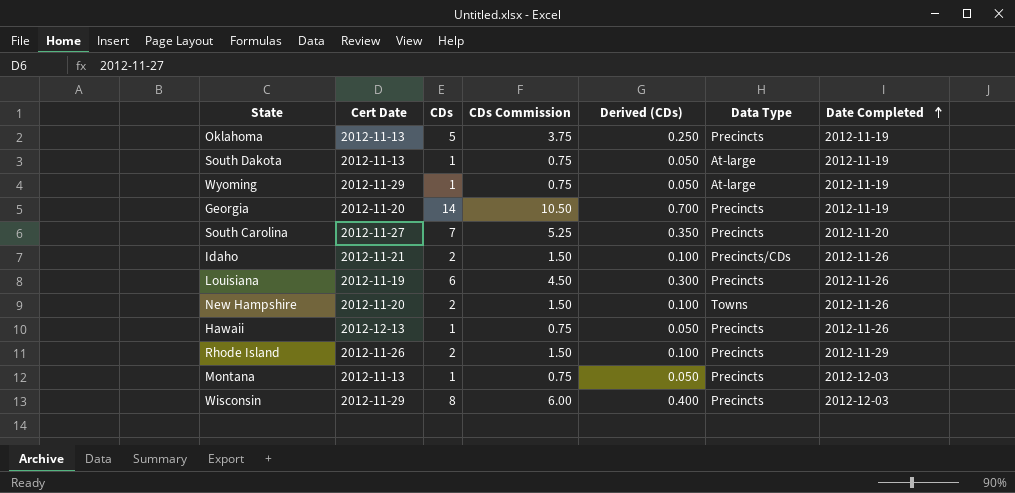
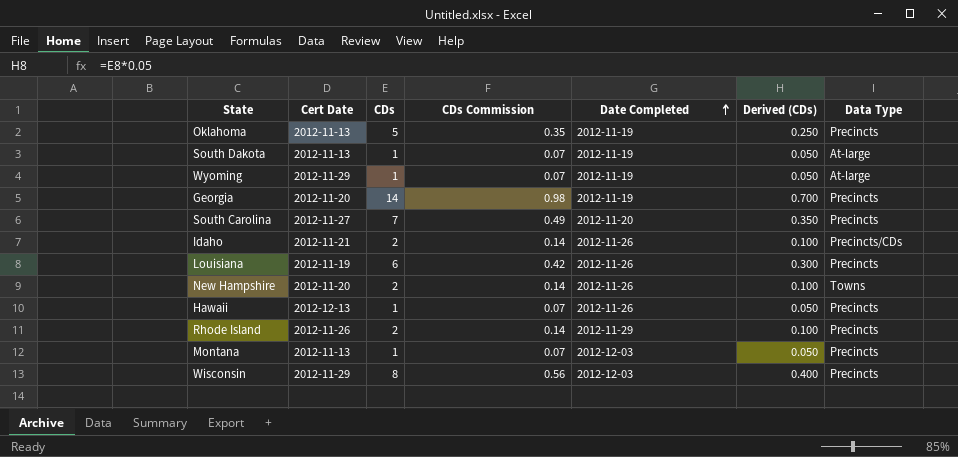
column CDs Commission | formula: [CDs] * 0.75 -> [CDs] * 0.07
column Date Completed | position: 7 -> 5

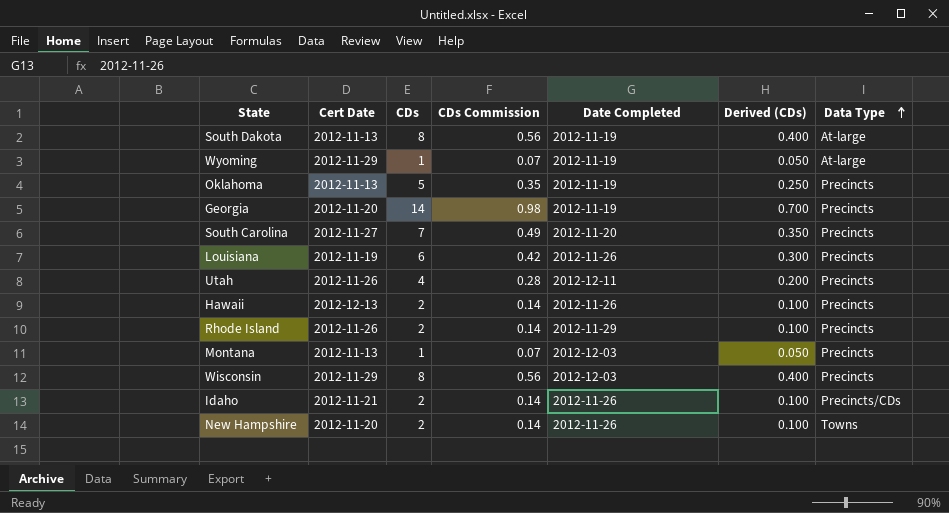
row order: Date Completed ascending -> Data Type ascending
South Dakota | CDs: 1 -> 8
South Dakota | CDs Commission: 0.07 -> 0.56
South Dakota | Derived (CDs): 0.050 -> 0.400
row Utah: none -> 2012-11-26 | 4 | 0.28 | 2012-12-11 | 0.200 | Precincts
Hawaii | CDs: 1 -> 2
Hawaii | CDs Commission: 0.07 -> 0.14
Hawaii | Derived (CDs): 0.050 -> 0.100

